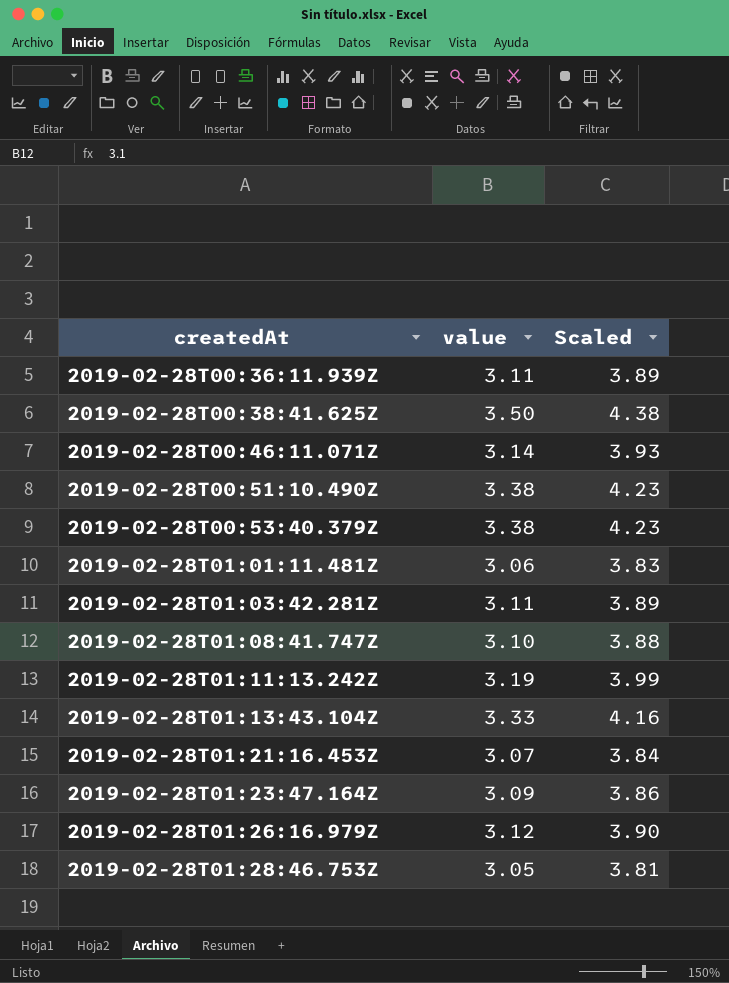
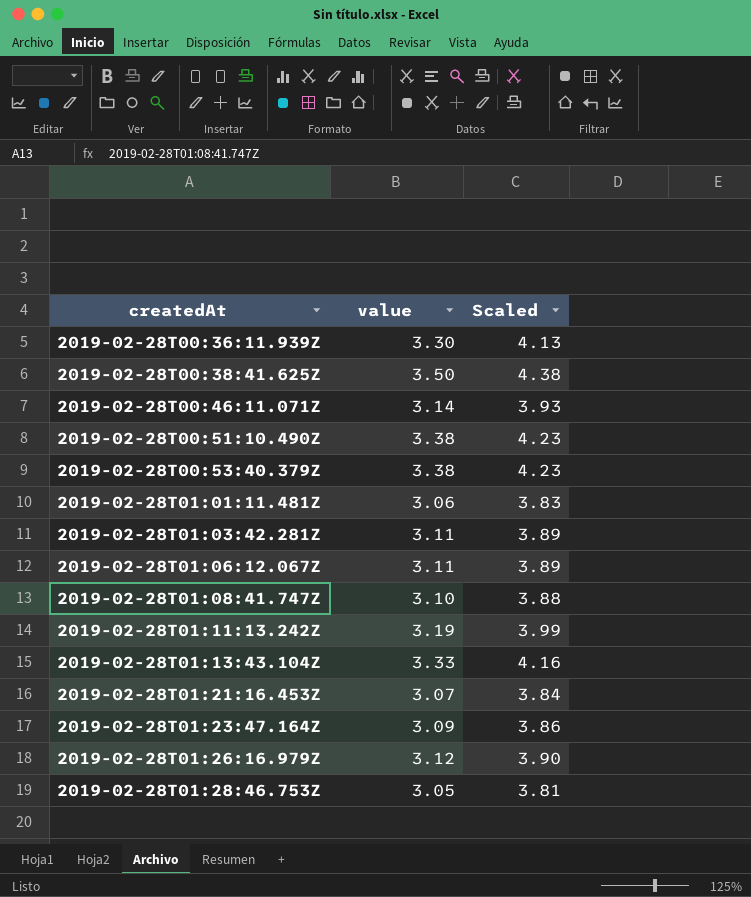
2019-02-28T00:36:11.939Z | value: 3.11 -> 3.30
2019-02-28T00:36:11.939Z | Scaled: 3.89 -> 4.13
row 2019-02-28T01:06:12.067Z: none -> 3.11 | 3.89

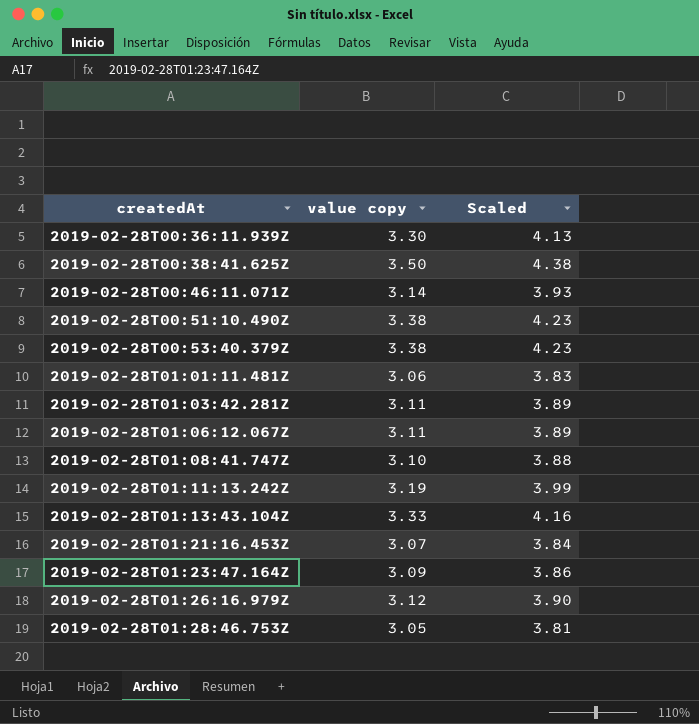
column name: value -> value copy

